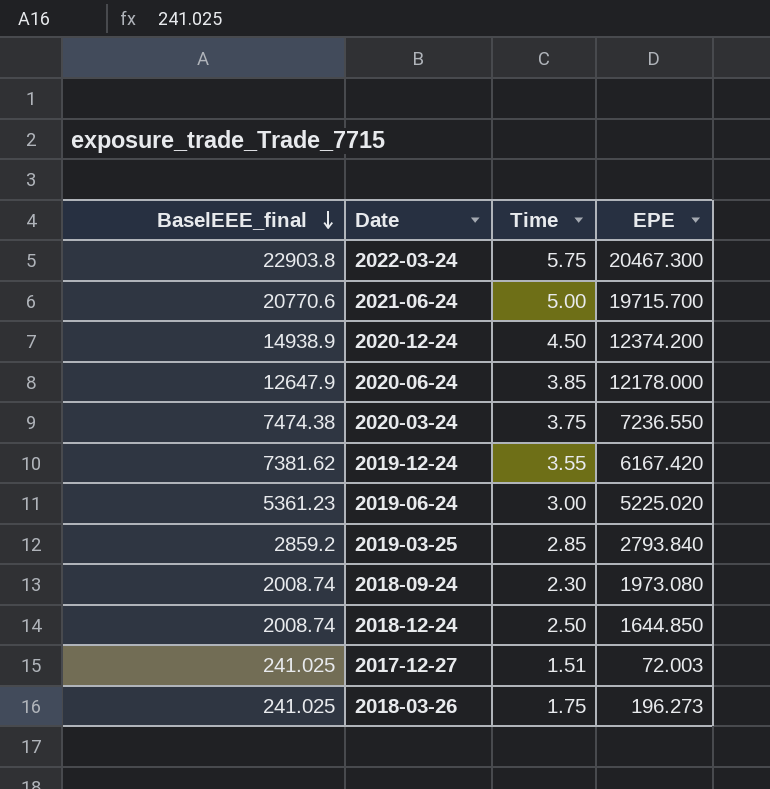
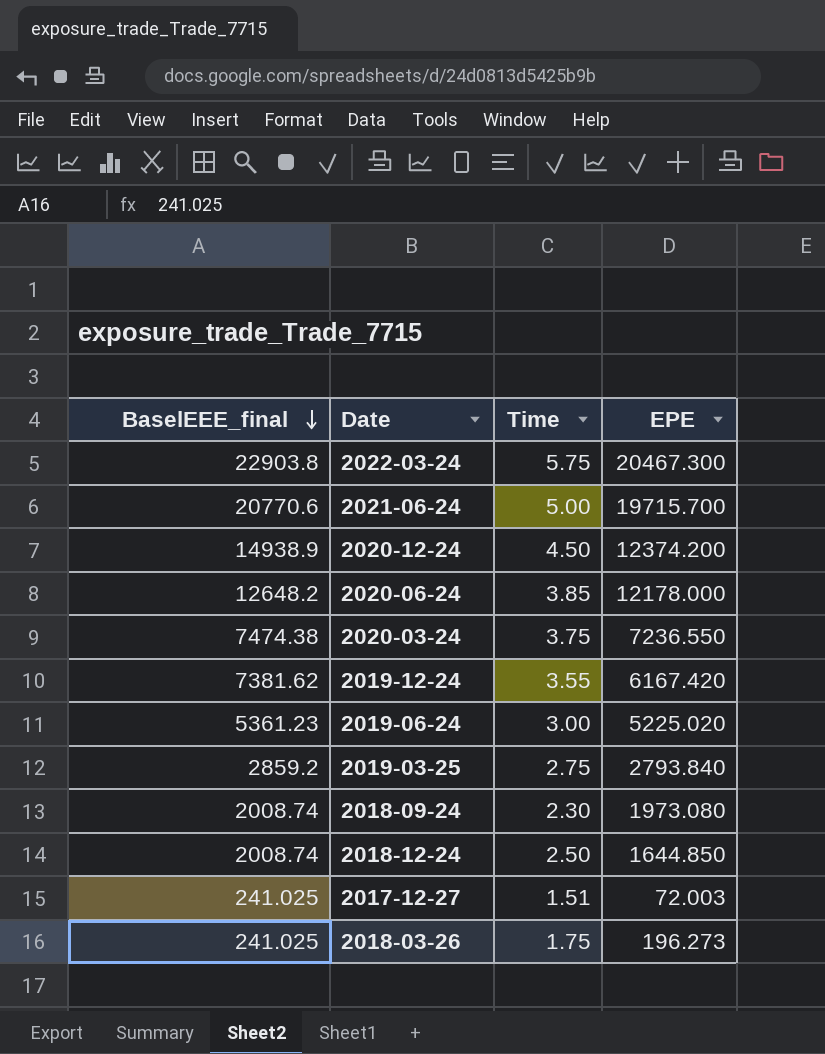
2020-06-24 | BaselEEE_final: 12647.9 -> 12648.2
2019-03-25 | Time: 2.85 -> 2.75

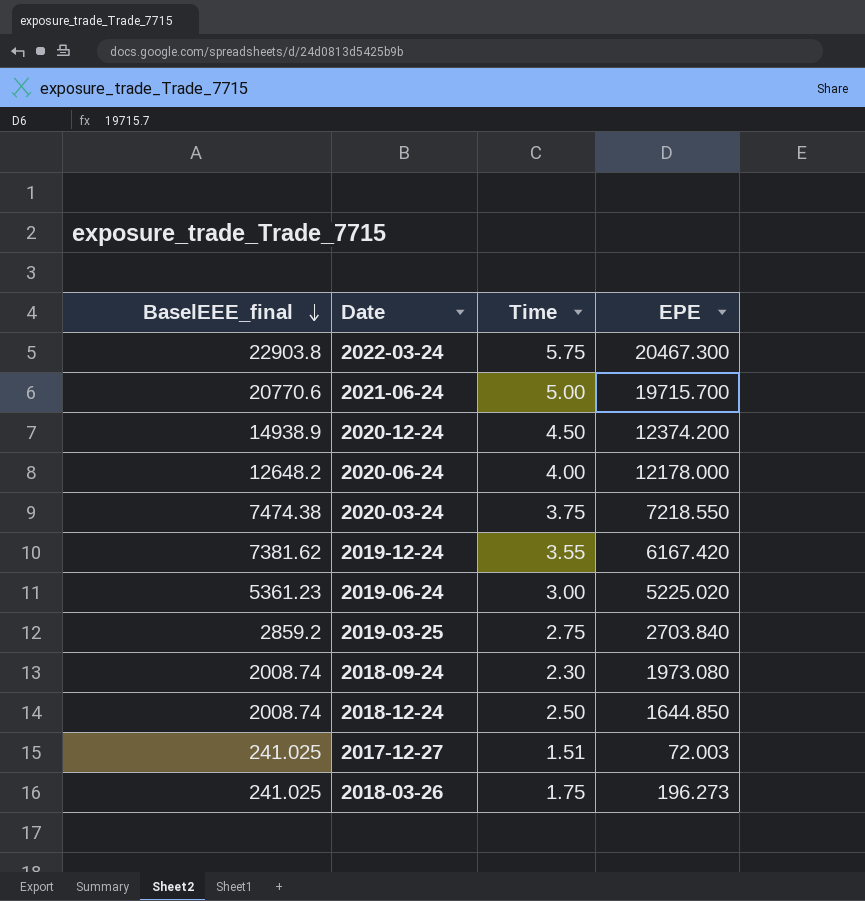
2020-06-24 | Time: 3.85 -> 4.00
2020-03-24 | EPE: 7236.550 -> 7218.550
2019-03-25 | EPE: 2793.840 -> 2703.840

